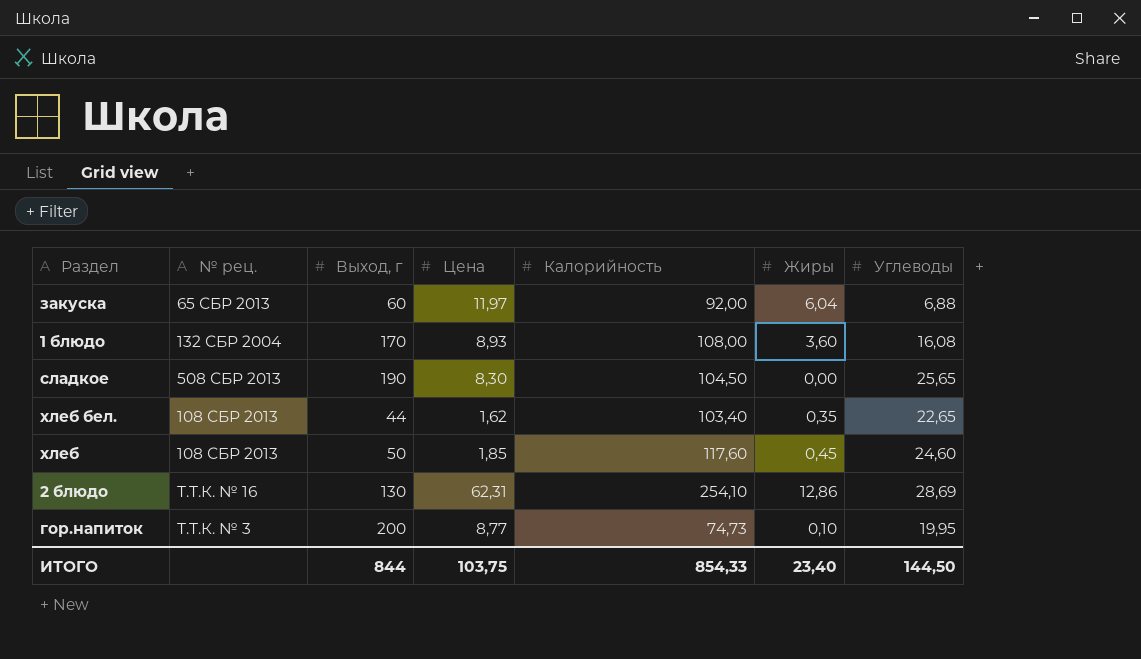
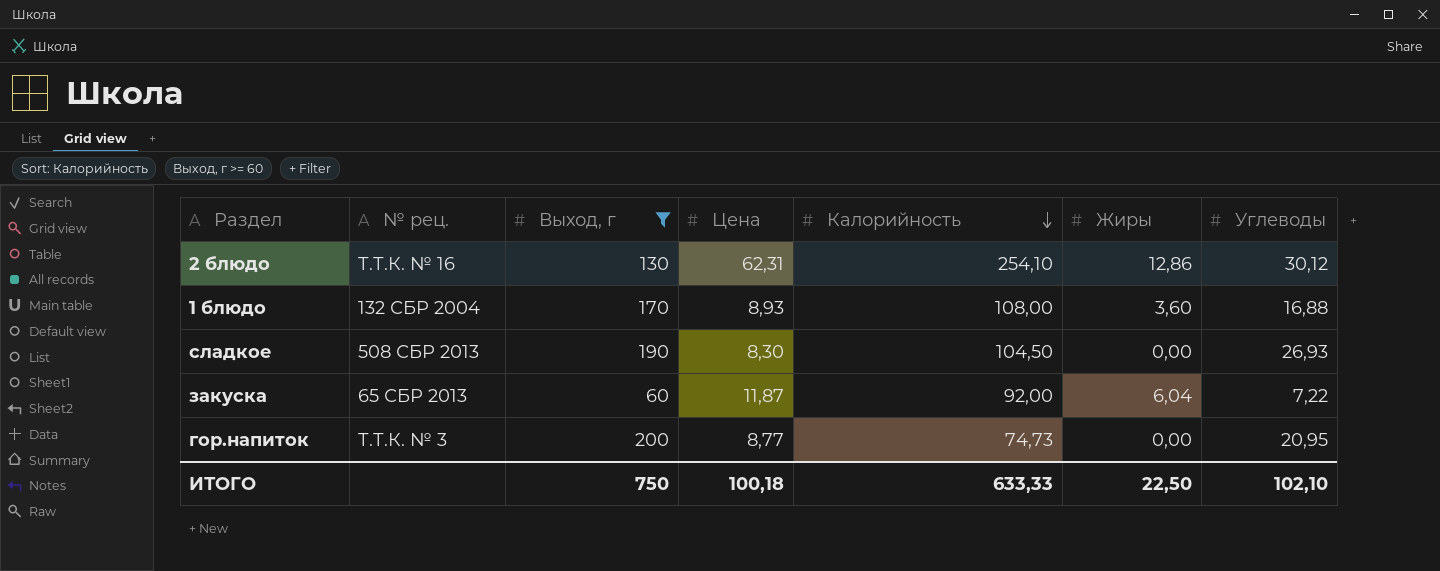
filter: none -> Выход, г >= 60
row order: none -> Калорийность descending
2 блюдо | Углеводы: 28,69 -> 30,12
1 блюдо | Углеводы: 16,08 -> 16,88
сладкое | Углеводы: 25,65 -> 26,93
закуска | Цена: 11,97 -> 11,87
закуска | Углеводы: 6,88 -> 7,22
гор.напиток | Жиры: 0,10 -> 0,00
гор.напиток | Углеводы: 19,95 -> 20,95
ИТОГО | Выход, г: 844 -> 750
ИТОГО | Цена: 103,75 -> 100,18
ИТОГО | Калорийность: 854,33 -> 633,33
ИТОГО | Жиры: 23,40 -> 22,50
ИТОГО | Углеводы: 144,50 -> 102,10

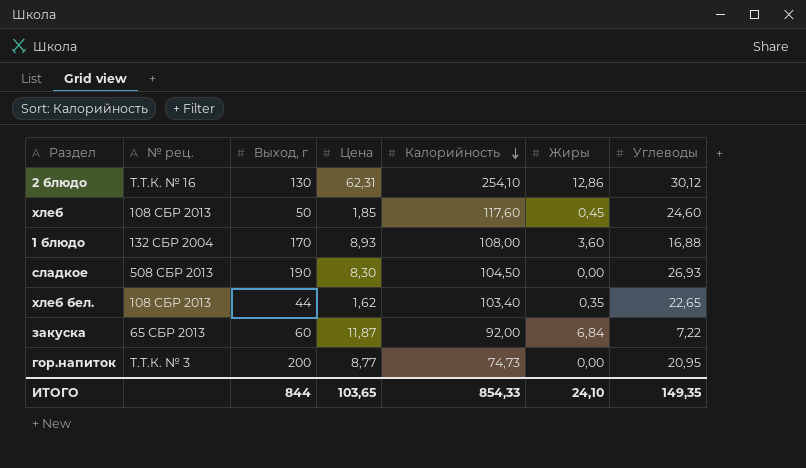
filter: Выход, г >= 60 -> none
закуска | Жиры: 6,04 -> 6,84
ИТОГО | Выход, г: 750 -> 844
ИТОГО | Цена: 100,18 -> 103,65
ИТОГО | Калорийность: 633,33 -> 854,33
ИТОГО | Жиры: 22,50 -> 24,10
ИТОГО | Углеводы: 102,10 -> 149,35

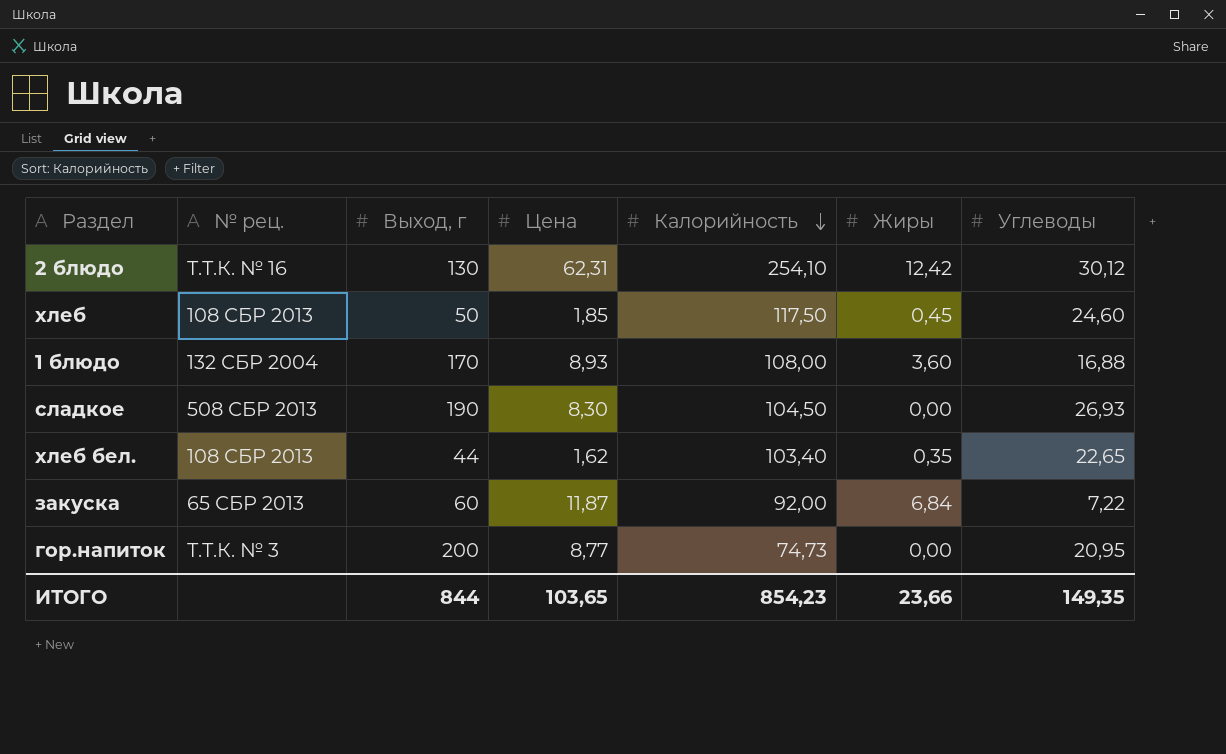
2 блюдо | Жиры: 12,86 -> 12,42
хлеб | Калорийность: 117,60 -> 117,50
ИТОГО | Калорийность: 854,33 -> 854,23
ИТОГО | Жиры: 24,10 -> 23,66

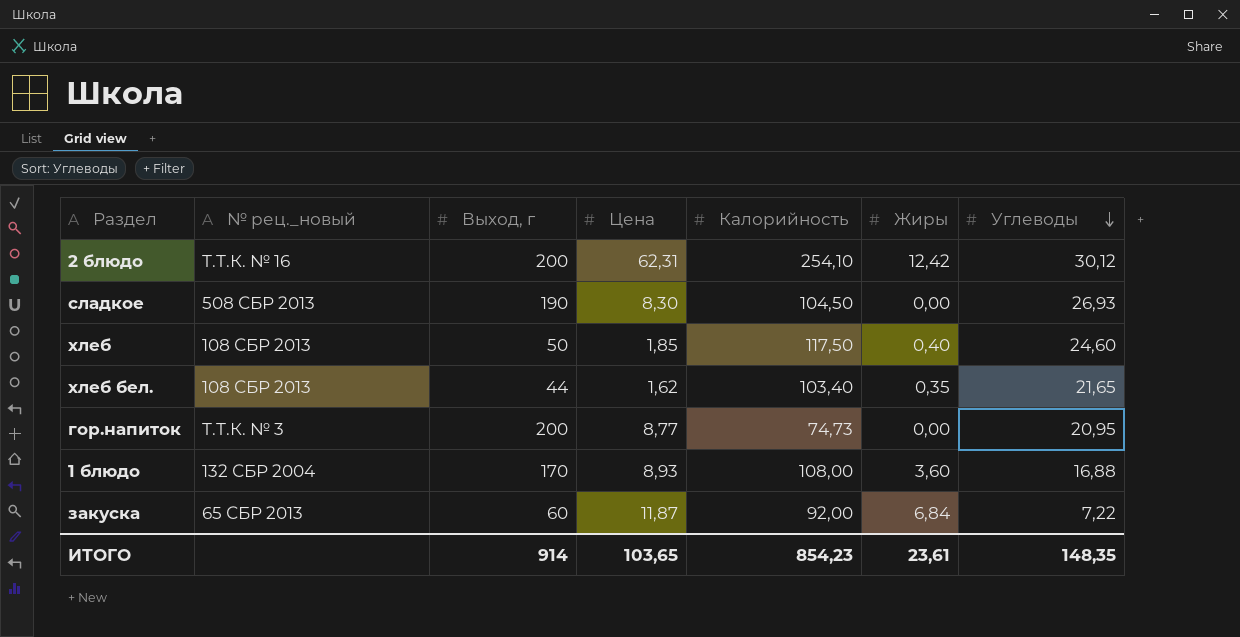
row order: Калорийность descending -> Углеводы descending
column name: № рец. -> № рец._новый
2 блюдо | Выход, г: 130 -> 200
хлеб | Жиры: 0,45 -> 0,40
хлеб бел. | Углеводы: 22,65 -> 21,65
ИТОГО | Выход, г: 844 -> 914
ИТОГО | Жиры: 23,66 -> 23,61
ИТОГО | Углеводы: 149,35 -> 148,35

